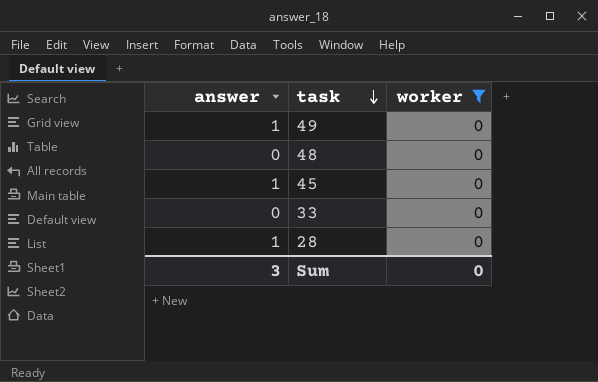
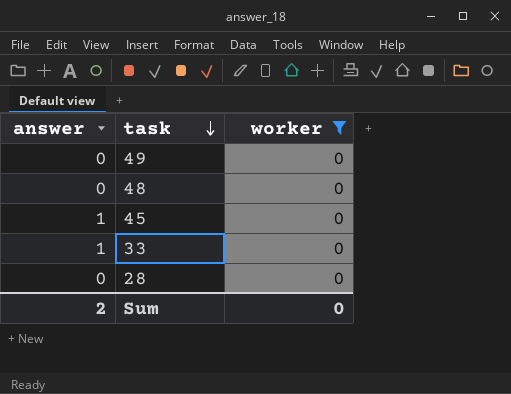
49 | answer: 1 -> 0
33 | answer: 0 -> 1
28 | answer: 1 -> 0
Sum | answer: 3 -> 2

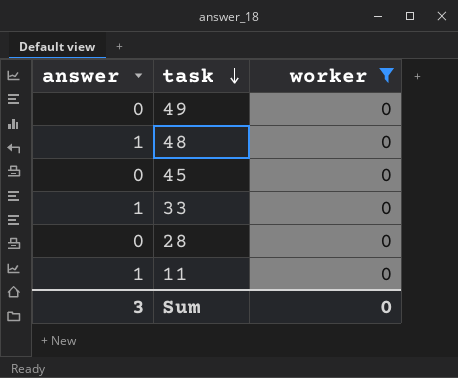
48 | answer: 0 -> 1
45 | answer: 1 -> 0
row 11: none -> 1 | 0
Sum | answer: 2 -> 3

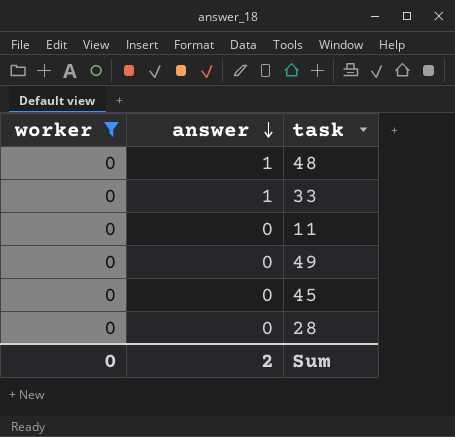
row order: task descending -> answer descending
column worker | position: 3 -> 1
11 | answer: 1 -> 0
Sum | answer: 3 -> 2

